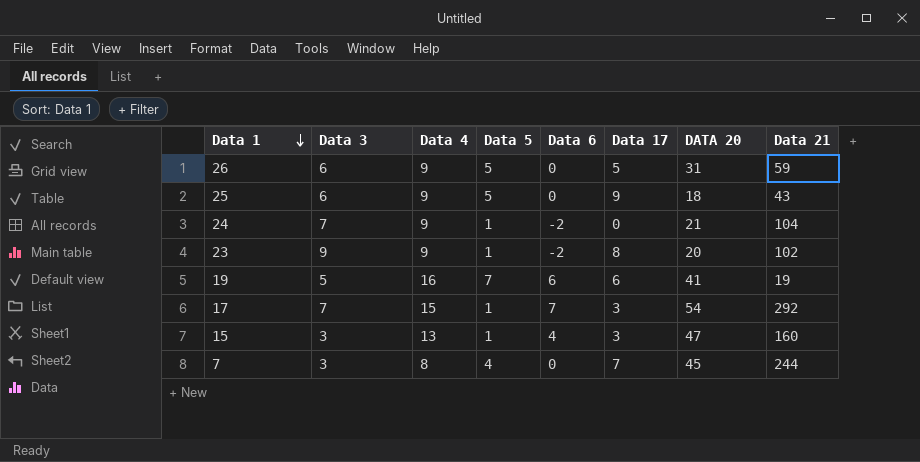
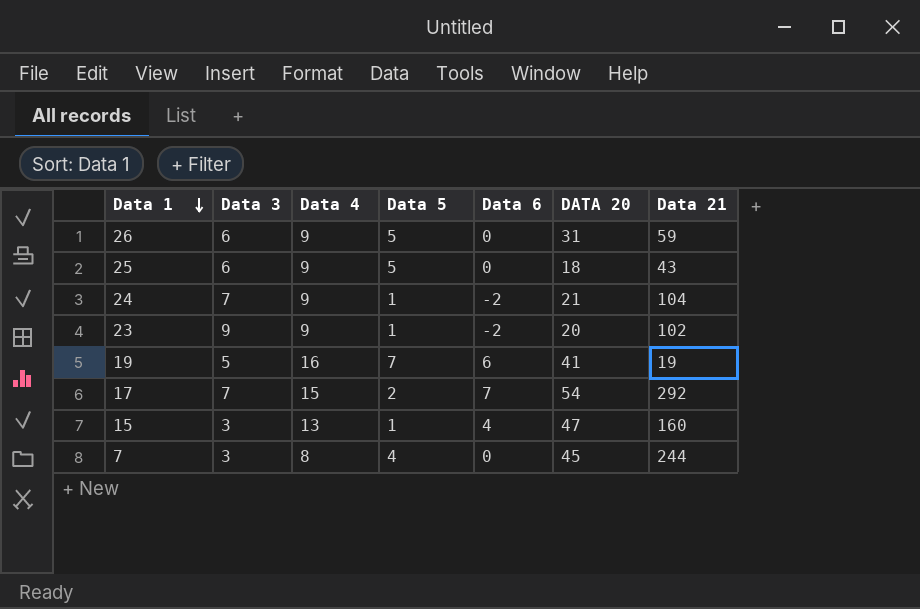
column Data 17 | position: 6 -> none
17 | Data 5: 1 -> 2

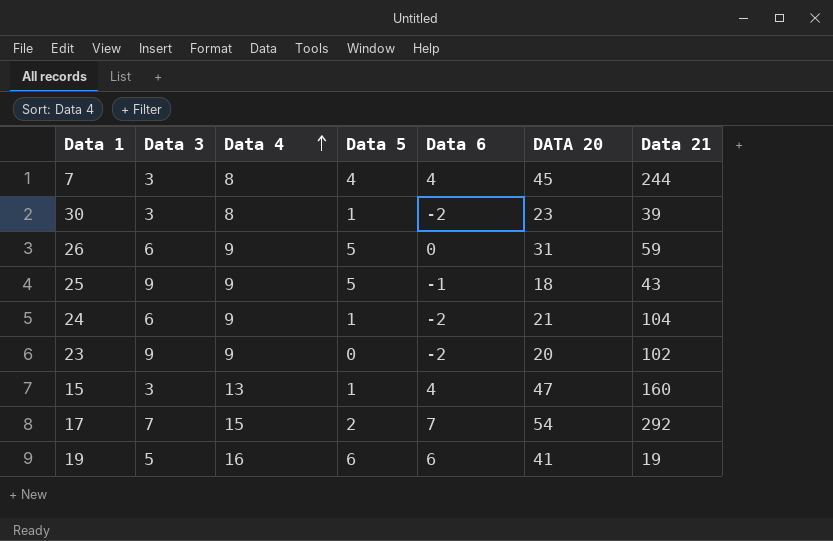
row order: Data 1 descending -> Data 4 ascending
7 | Data 6: 0 -> 4
row 30: none -> 3 | 8 | 1 | -2 | 23 | 39
25 | Data 3: 6 -> 9
25 | Data 6: 0 -> -1
24 | Data 3: 7 -> 6
23 | Data 5: 1 -> 0
19 | Data 5: 7 -> 6

